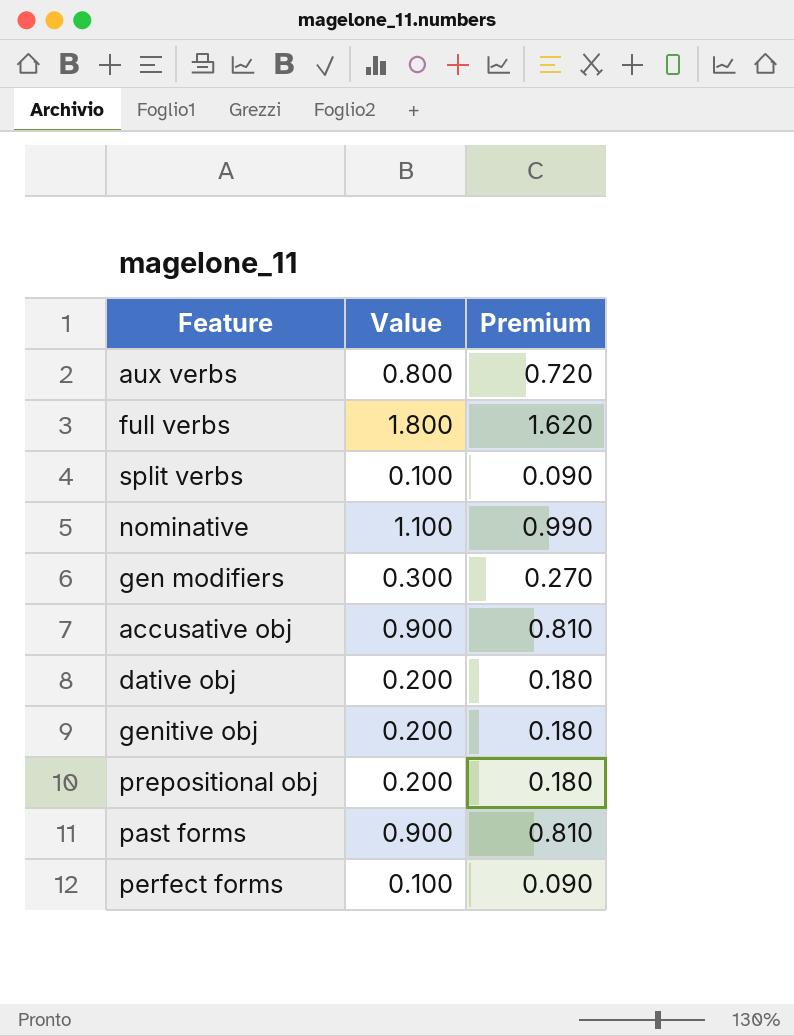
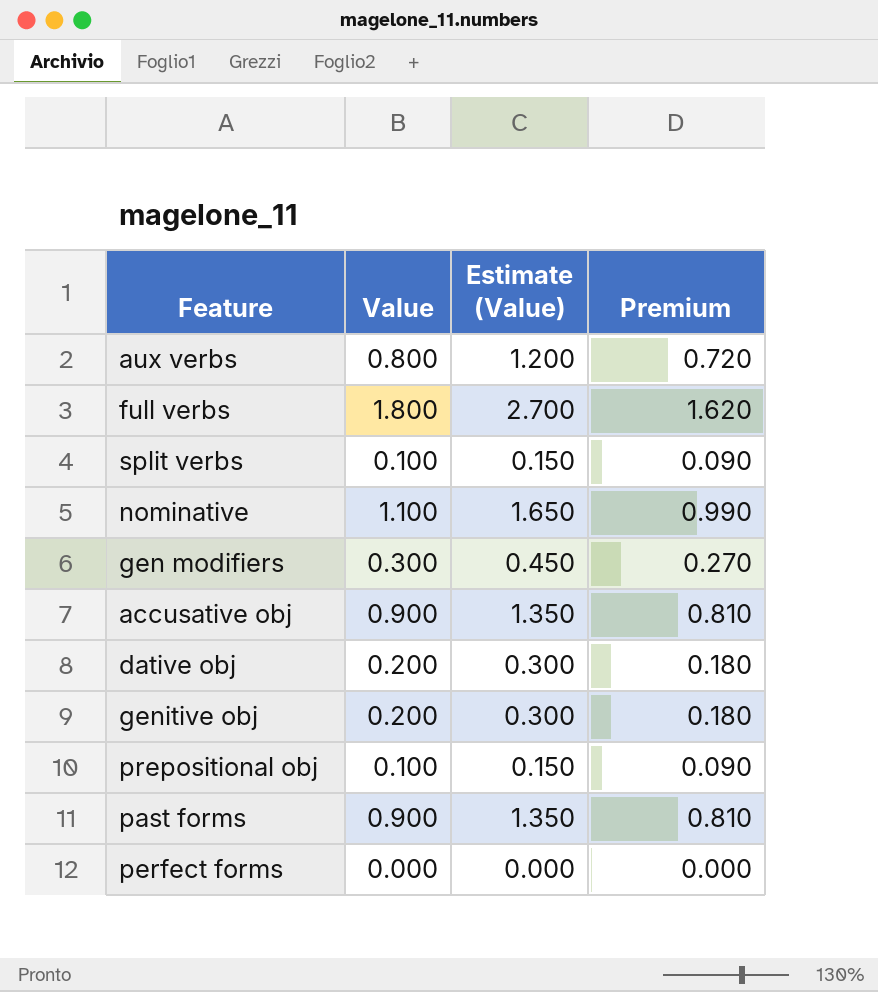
column Estimate (Value) | formula: none -> [Value] * 1.5
prepositional obj | Value: 0.200 -> 0.100
prepositional obj | Premium: 0.180 -> 0.090
perfect forms | Value: 0.100 -> 0.000
perfect forms | Premium: 0.090 -> 0.000

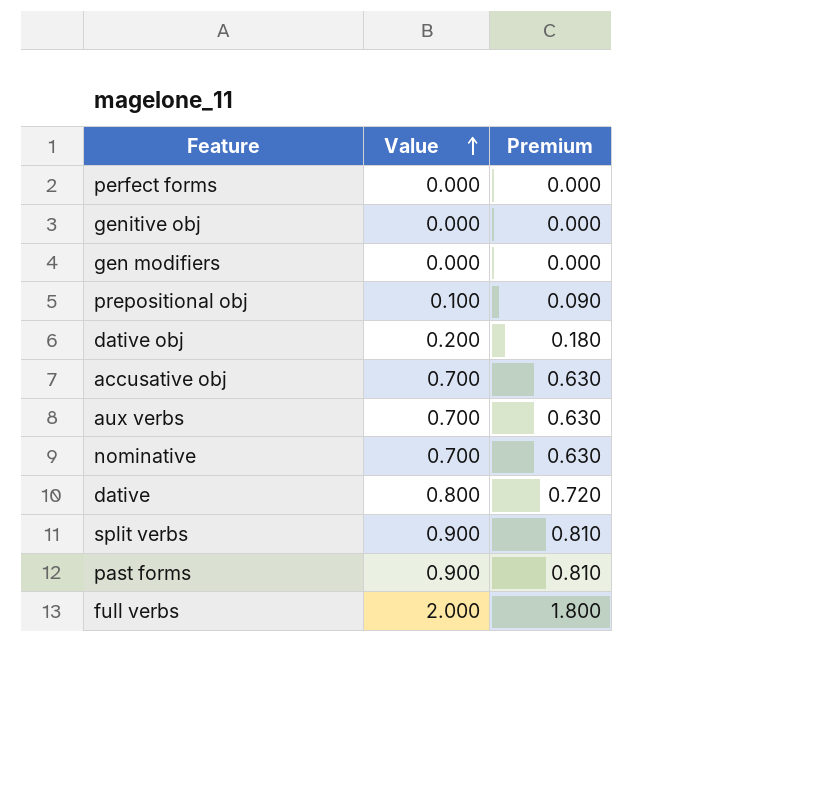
row order: none -> Value ascending
column Estimate (Value) | formula: [Value] * 1.5 -> none
genitive obj | Value: 0.200 -> 0.000
genitive obj | Premium: 0.180 -> 0.000
gen modifiers | Value: 0.300 -> 0.000
gen modifiers | Premium: 0.270 -> 0.000
accusative obj | Value: 0.900 -> 0.700
accusative obj | Premium: 0.810 -> 0.630
aux verbs | Value: 0.800 -> 0.700
aux verbs | Premium: 0.720 -> 0.630
nominative | Value: 1.100 -> 0.700
nominative | Premium: 0.990 -> 0.630
row dative: none -> 0.800 | 0.720
split verbs | Value: 0.100 -> 0.900
split verbs | Premium: 0.090 -> 0.810
full verbs | Value: 1.800 -> 2.000
full verbs | Premium: 1.620 -> 1.800

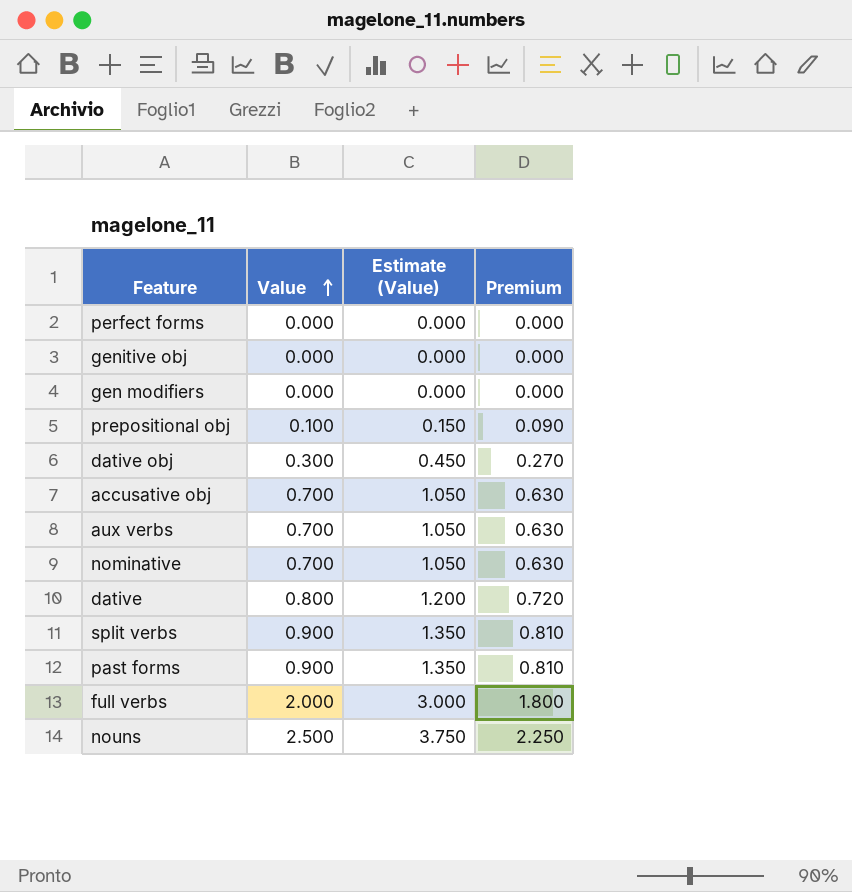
column Estimate (Value) | formula: none -> [Value] * 1.5
dative obj | Value: 0.200 -> 0.300
dative obj | Premium: 0.180 -> 0.270
row nouns: none -> 2.500 | 3.750 | 2.250

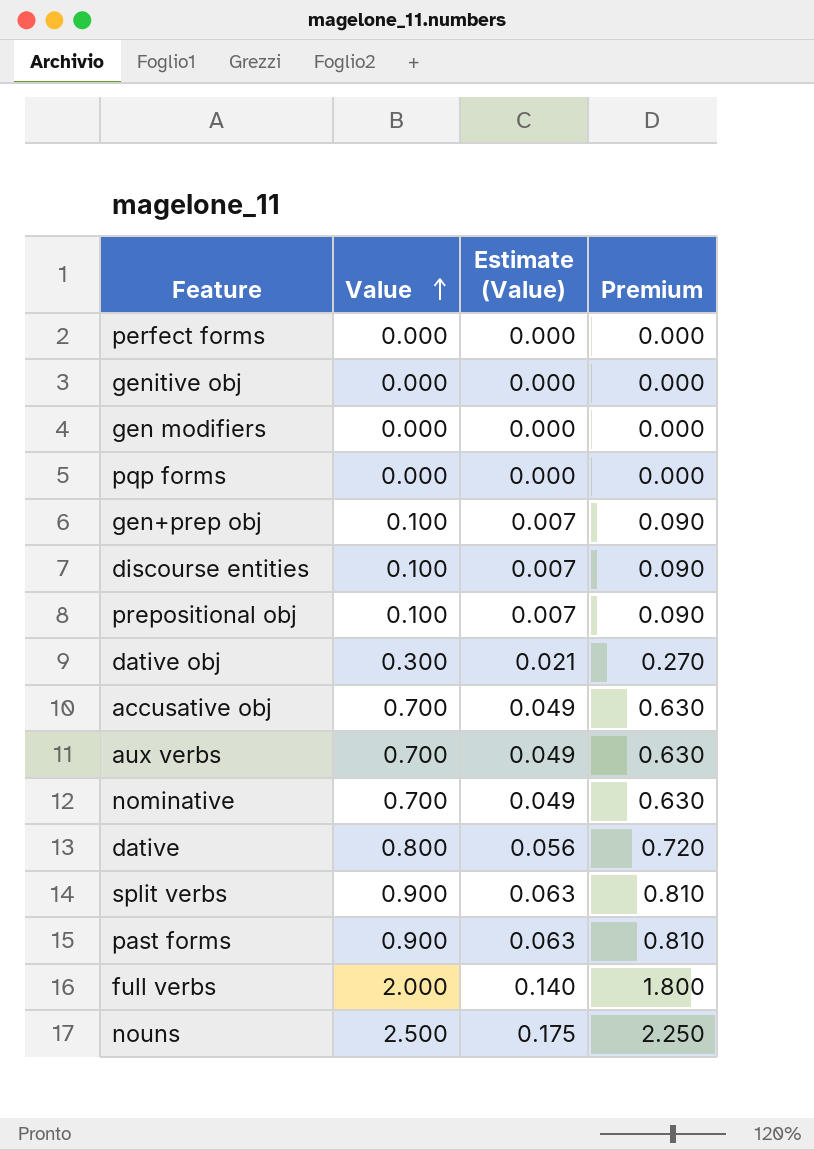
column Estimate (Value) | formula: [Value] * 1.5 -> [Value] * 0.07
row pqp forms: none -> 0.000 | 0.000 | 0.000
row gen+prep obj: none -> 0.100 | 0.007 | 0.090
row discourse entities: none -> 0.100 | 0.007 | 0.090

